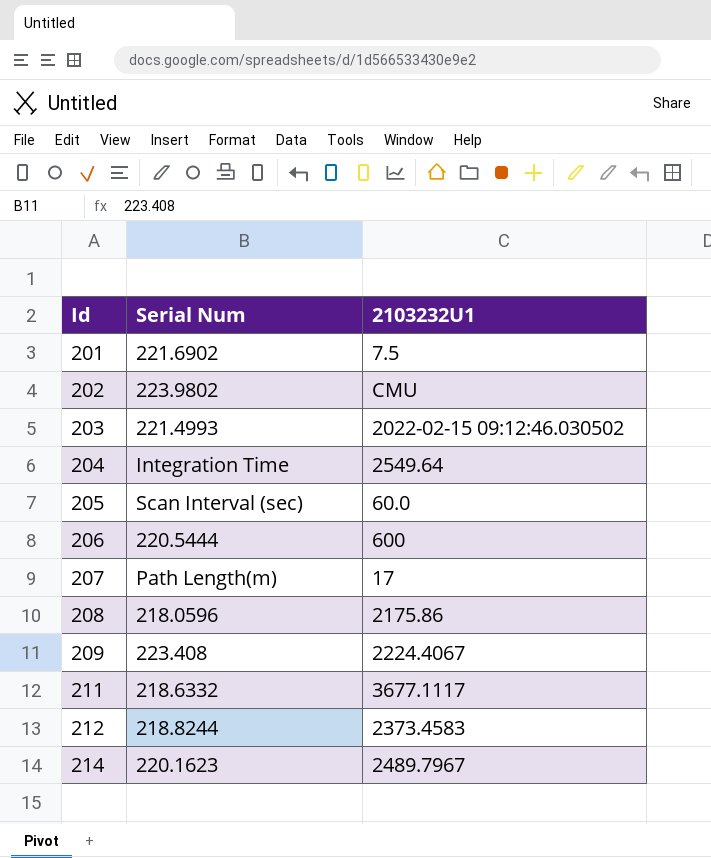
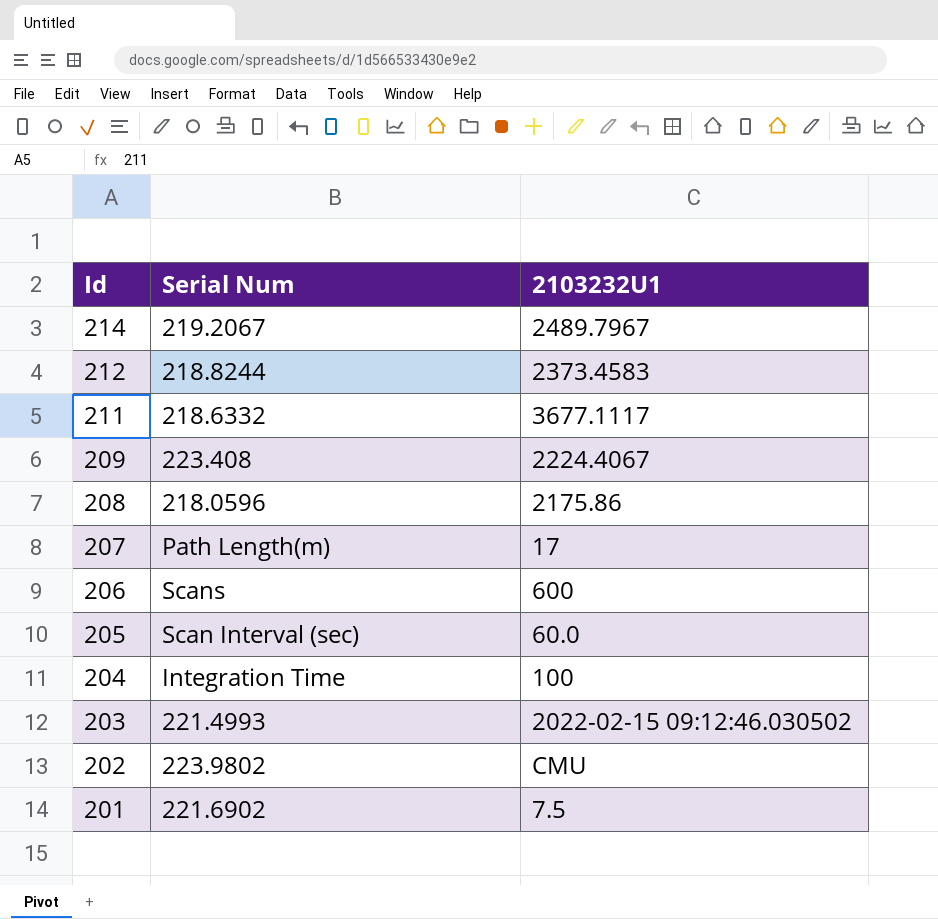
row order: Id ascending -> Id descending
214 | Serial Num: 220.1623 -> 219.2067
206 | Serial Num: 220.5444 -> Scans
204 | 2103232U1: 2549.64 -> 100

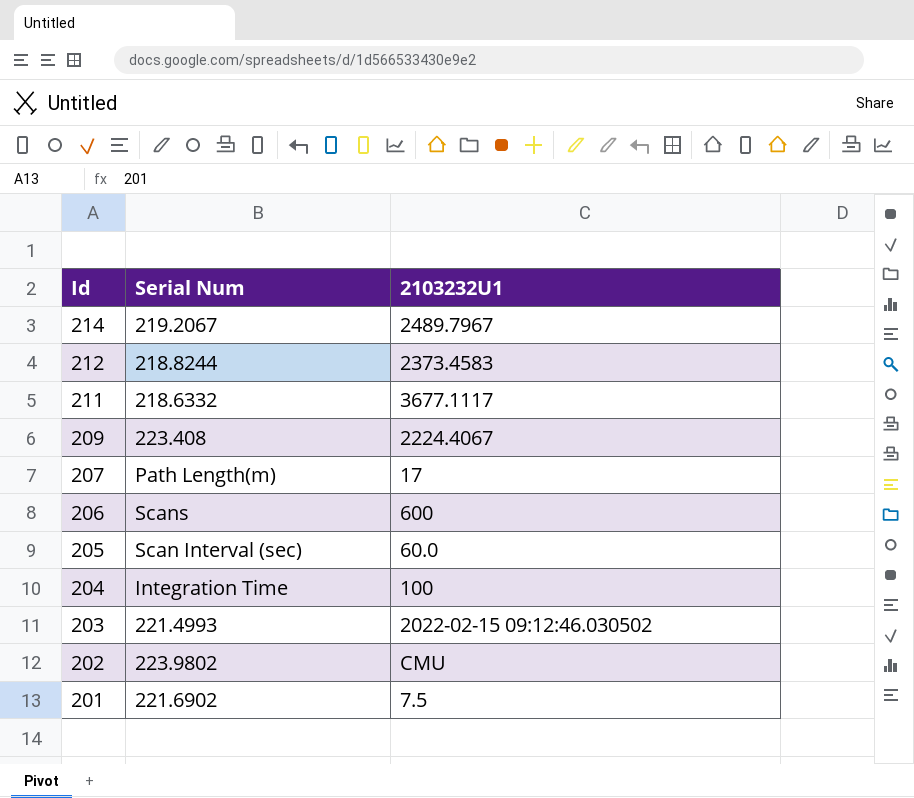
row 208: 218.0596 | 2175.86 -> none

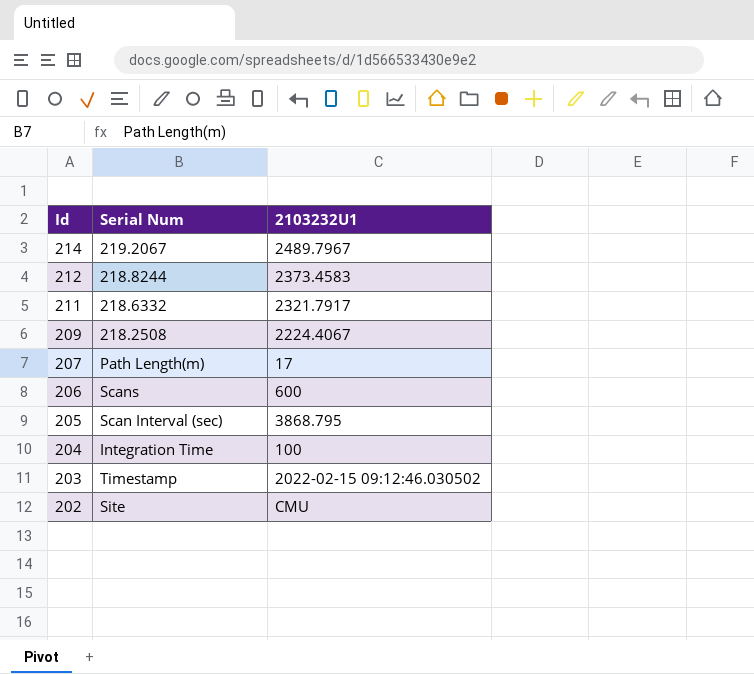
row 201: 221.6902 | 7.5 -> none
211 | 2103232U1: 3677.1117 -> 2321.7917
209 | Serial Num: 223.408 -> 218.2508
205 | 2103232U1: 60.0 -> 3868.795
203 | Serial Num: 221.4993 -> Timestamp
202 | Serial Num: 223.9802 -> Site

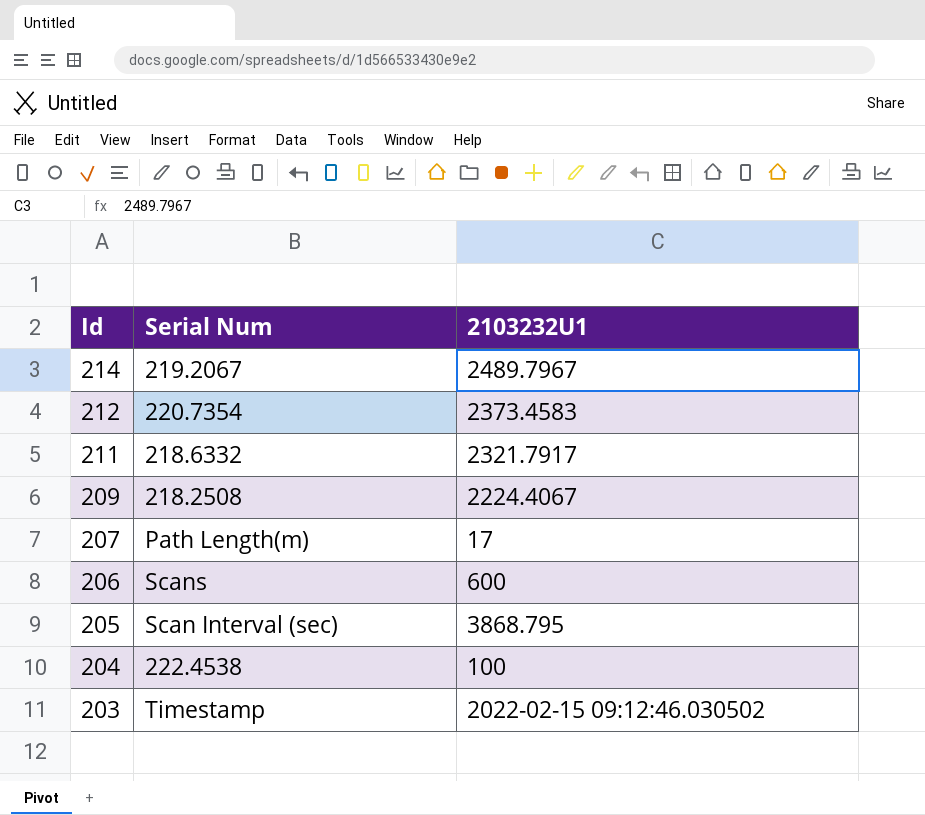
row 202: Site | CMU -> none
212 | Serial Num: 218.8244 -> 220.7354
204 | Serial Num: Integration Time -> 222.4538

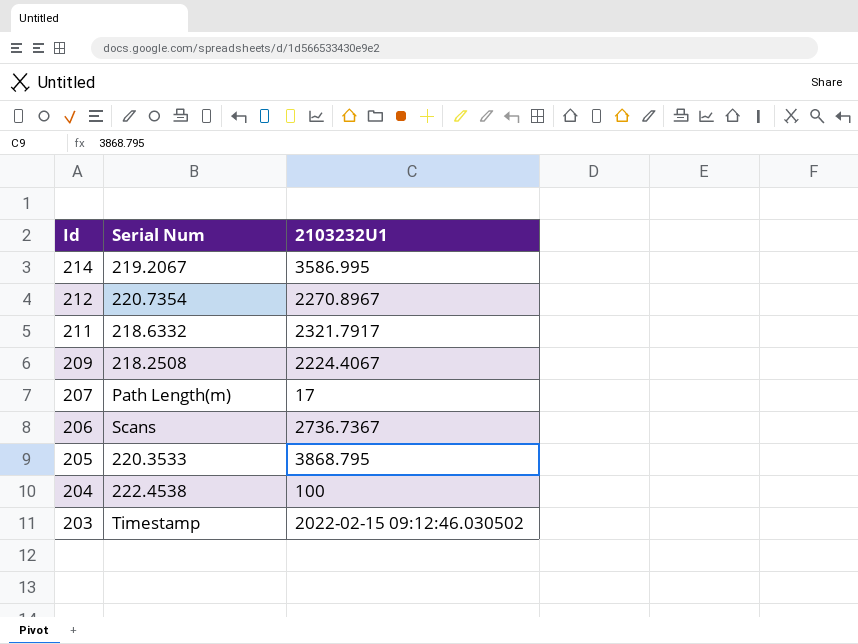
214 | 2103232U1: 2489.7967 -> 3586.995
212 | 2103232U1: 2373.4583 -> 2270.8967
206 | 2103232U1: 600 -> 2736.7367
205 | Serial Num: Scan Interval (sec) -> 220.3533

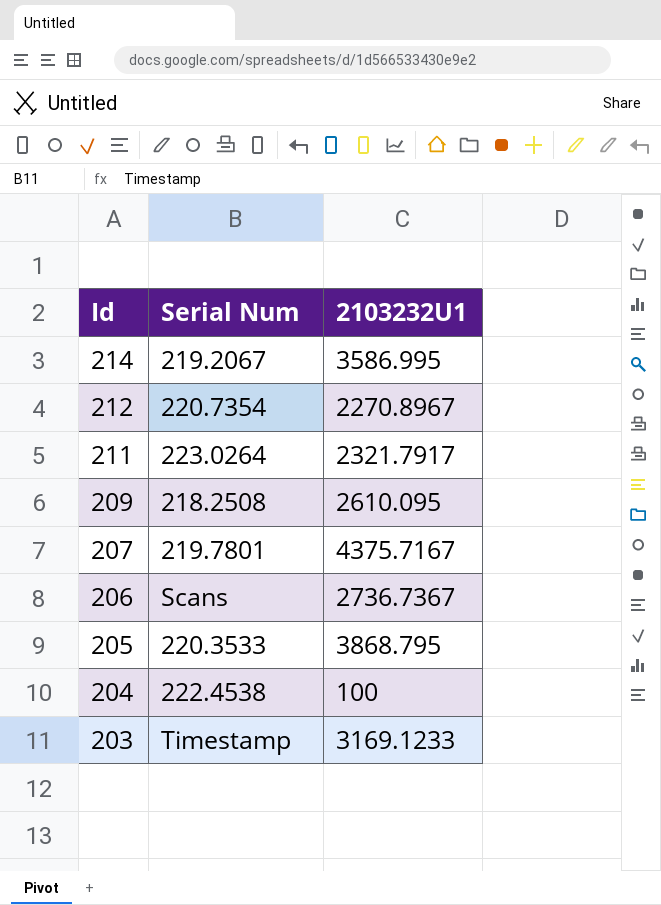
211 | Serial Num: 218.6332 -> 223.0264
209 | 2103232U1: 2224.4067 -> 2610.095
207 | Serial Num: Path Length(m) -> 219.7801
207 | 2103232U1: 17 -> 4375.7167
203 | 2103232U1: 2022-02-15 09:12:46.030502 -> 3169.1233

